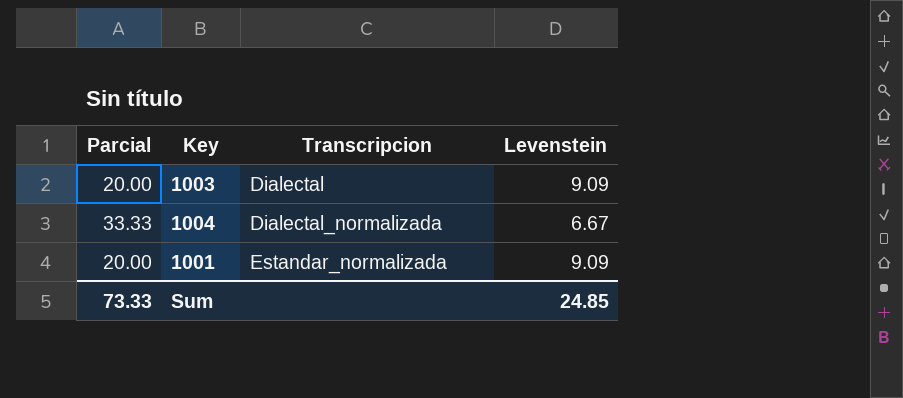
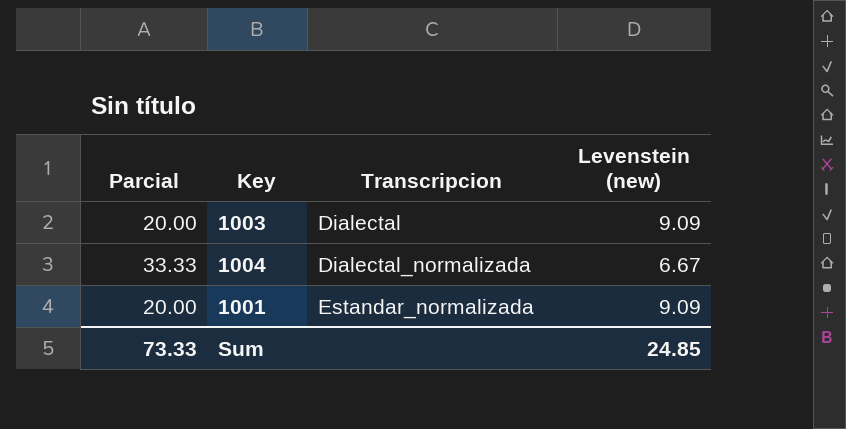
column name: Levenstein -> Levenstein (new)

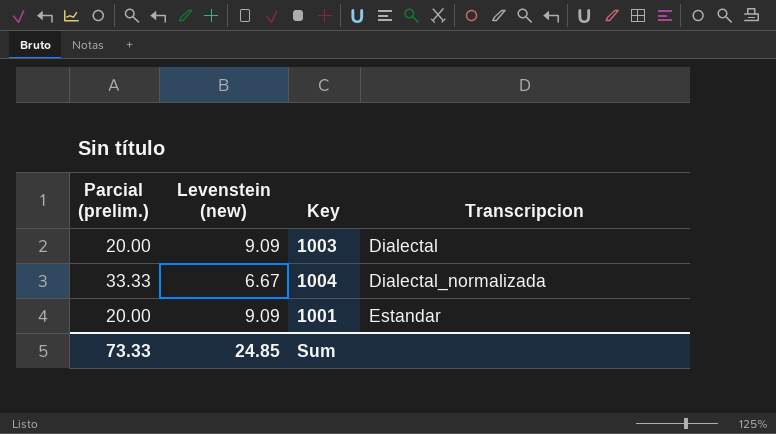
column name: Parcial -> Parcial (prelim.)
column Levenstein (new) | position: 4 -> 2
1001 | Transcripcion: Estandar_normalizada -> Estandar

